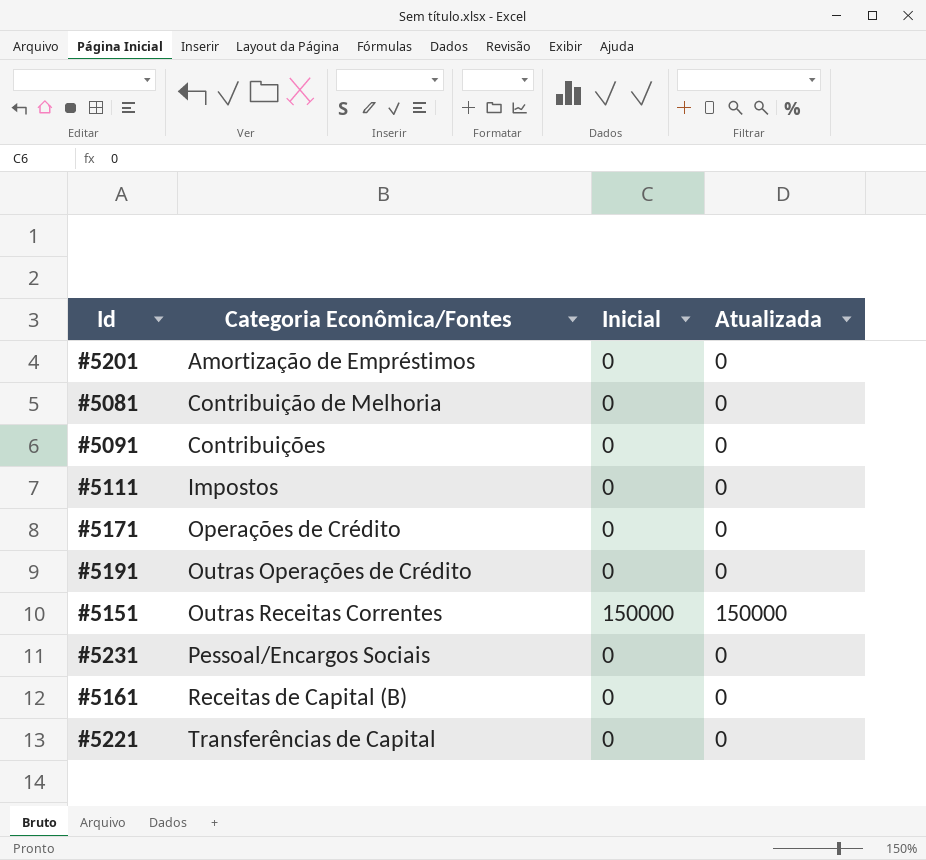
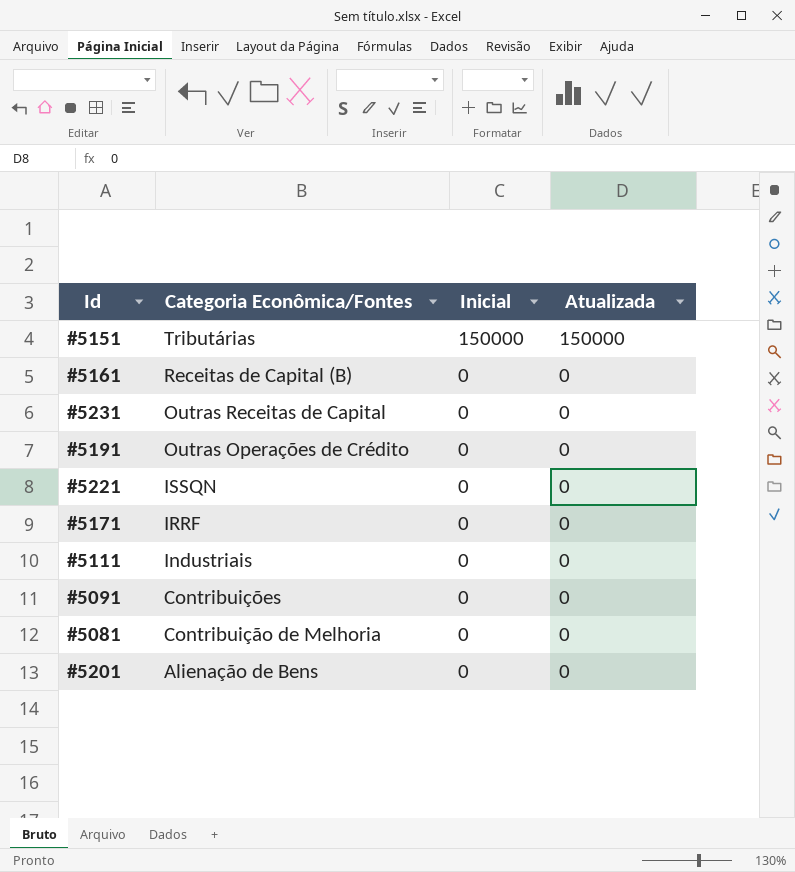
row order: Categoria Econômica/Fontes ascending -> Categoria Econômica/Fontes descending
#5151 | Categoria Econômica/Fontes: Outras Receitas Correntes -> Tributárias
#5231 | Categoria Econômica/Fontes: Pessoal/Encargos Sociais -> Outras Receitas de Capital
#5221 | Categoria Econômica/Fontes: Transferências de Capital -> ISSQN
#5171 | Categoria Econômica/Fontes: Operações de Crédito -> IRRF
#5111 | Categoria Econômica/Fontes: Impostos -> Industriais
#5201 | Categoria Econômica/Fontes: Amortização de Empréstimos -> Alienação de Bens

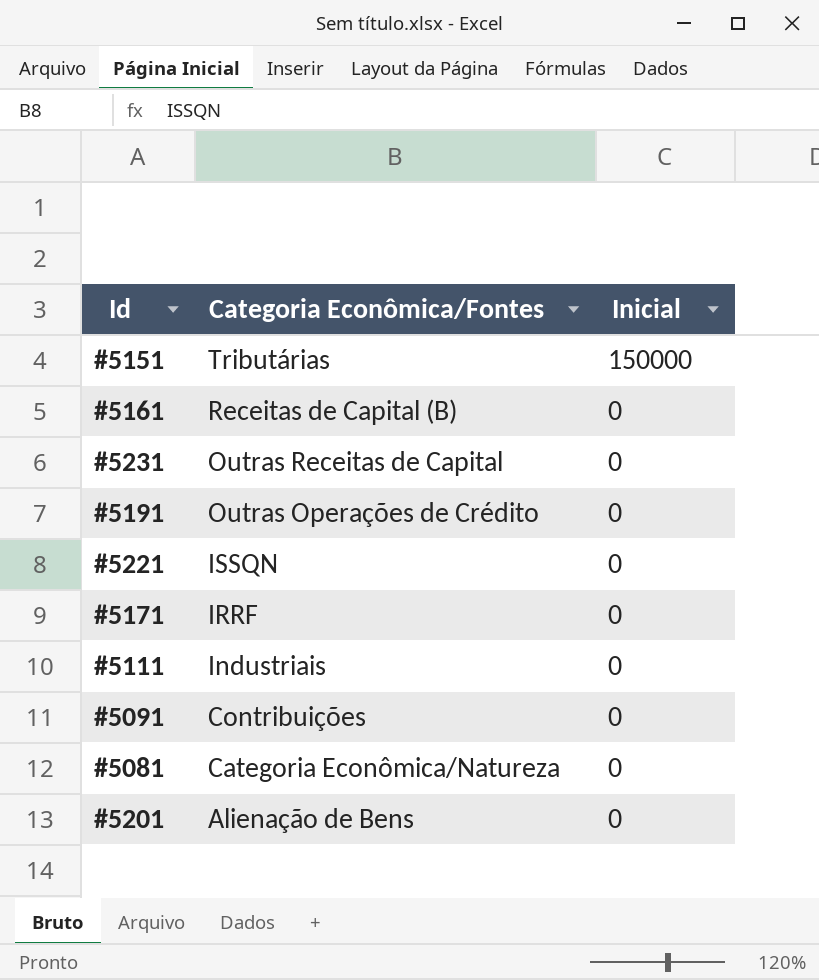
column Atualizada | position: 4 -> none
#5081 | Categoria Econômica/Fontes: Contribuição de Melhoria -> Categoria Econômica/Natureza

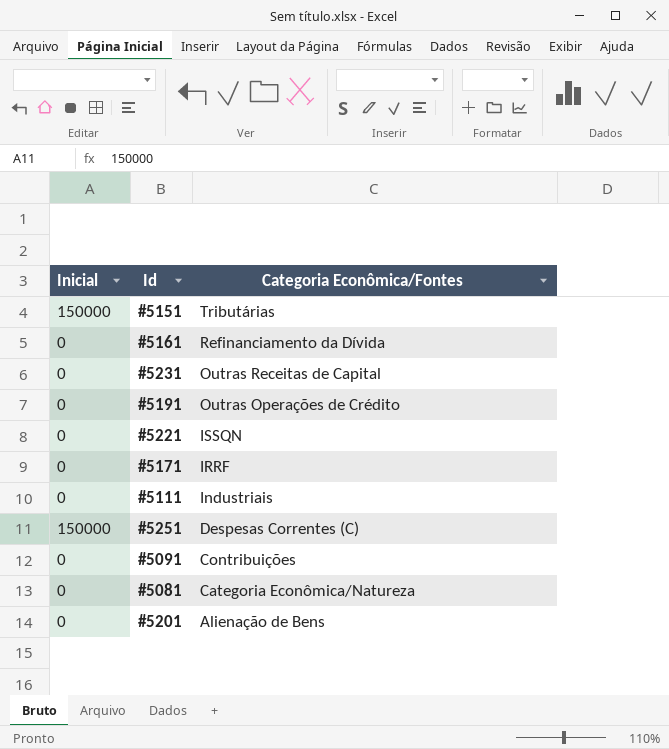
column Inicial | position: 3 -> 1
#5161 | Categoria Econômica/Fontes: Receitas de Capital (B) -> Refinanciamento da Dívida
row #5251: none -> 150000 | Despesas Correntes (C)

